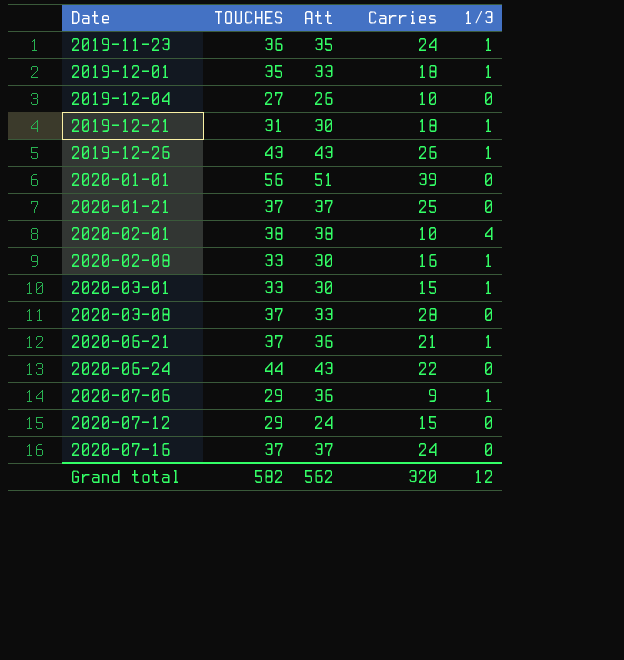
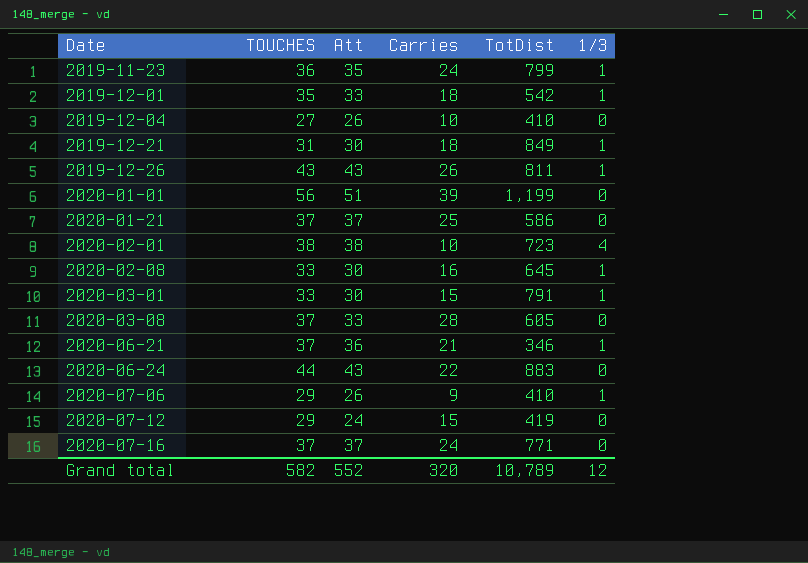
column TotDist | position: none -> 5
2020-07-06 | Att: 36 -> 26
Grand total | Att: 562 -> 552

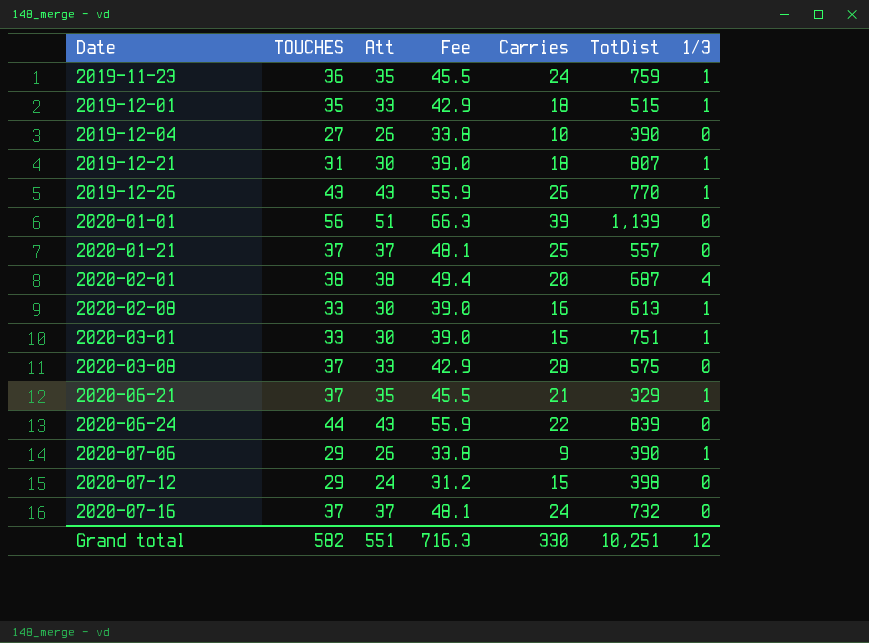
column Fee | formula: none -> [Att] * 1.3
2019-11-23 | TotDist: 799 -> 759
2019-12-01 | TotDist: 542 -> 515
2019-12-04 | TotDist: 410 -> 390
2019-12-21 | TotDist: 849 -> 807
2019-12-26 | TotDist: 811 -> 770
2020-01-01 | TotDist: 1,199 -> 1,139
2020-01-21 | TotDist: 586 -> 557
2020-02-01 | Carries: 10 -> 20
2020-02-01 | TotDist: 723 -> 687
2020-02-08 | TotDist: 645 -> 613
2020-03-01 | TotDist: 791 -> 751
2020-03-08 | TotDist: 605 -> 575
2020-06-21 | Att: 36 -> 35
2020-06-21 | TotDist: 346 -> 329
2020-06-24 | TotDist: 883 -> 839
2020-07-06 | TotDist: 410 -> 390
2020-07-12 | TotDist: 419 -> 398
2020-07-16 | TotDist: 771 -> 732
Grand total | Att: 552 -> 551
Grand total | Carries: 320 -> 330
Grand total | TotDist: 10,789 -> 10,251

